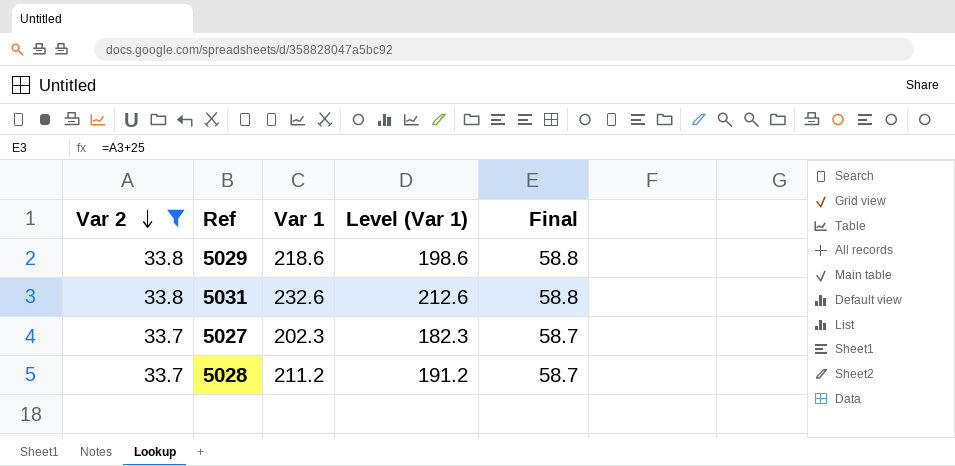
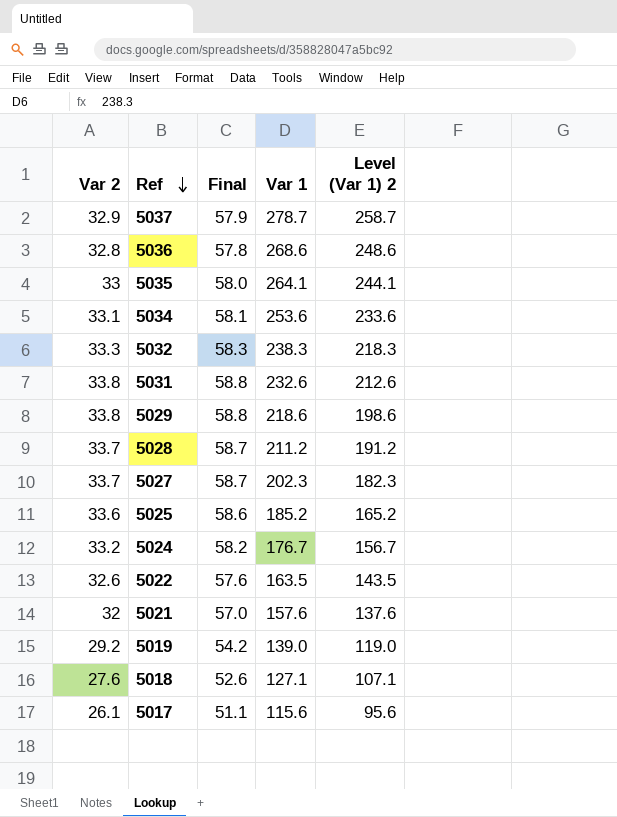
filter: Var 2 >= 33.7 -> none
row order: Var 2 descending -> Ref descending
column Final | position: 5 -> 3
column name: Level (Var 1) -> Level (Var 1) 2

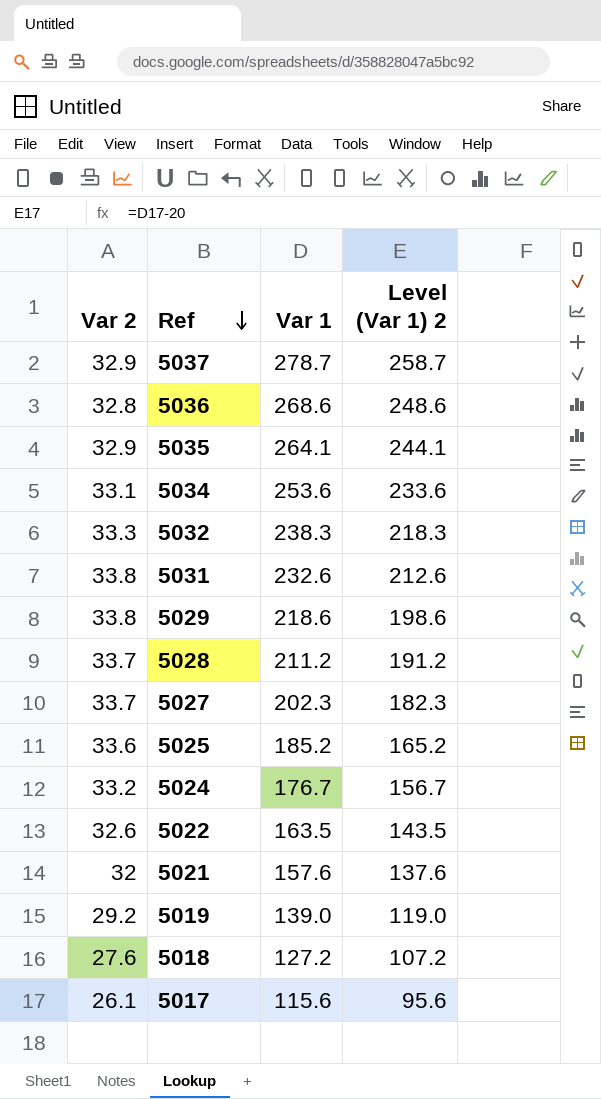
column Final | formula: [Var 2] + 25 -> none
5035 | Var 2: 33 -> 32.9
5018 | Var 1: 127.1 -> 127.2
5018 | Level (Var 1) 2: 107.1 -> 107.2

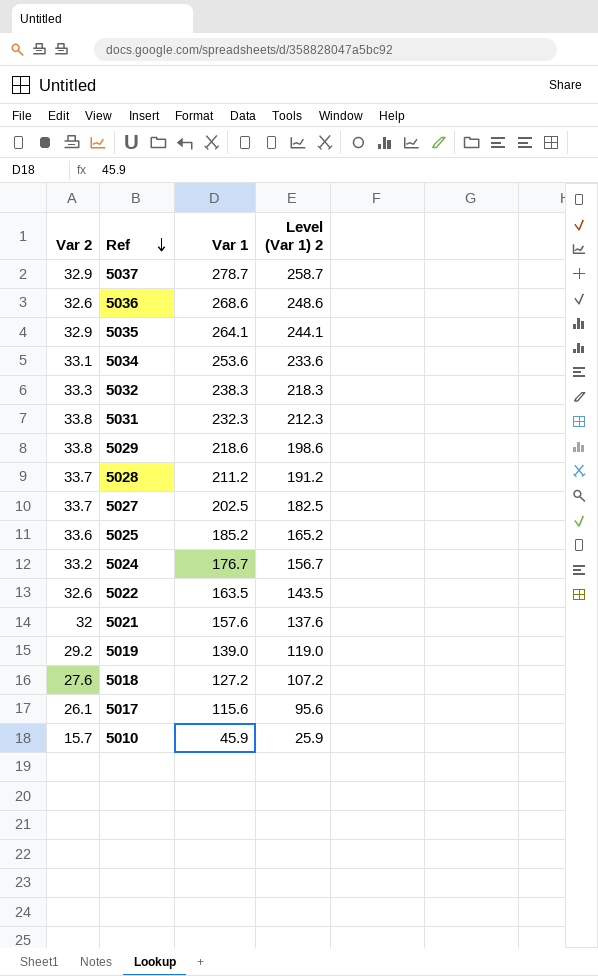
5036 | Var 2: 32.8 -> 32.6
5031 | Var 1: 232.6 -> 232.3
5031 | Level (Var 1) 2: 212.6 -> 212.3
5027 | Var 1: 202.3 -> 202.5
5027 | Level (Var 1) 2: 182.3 -> 182.5
row 5010: none -> 15.7 | 45.9 | 25.9

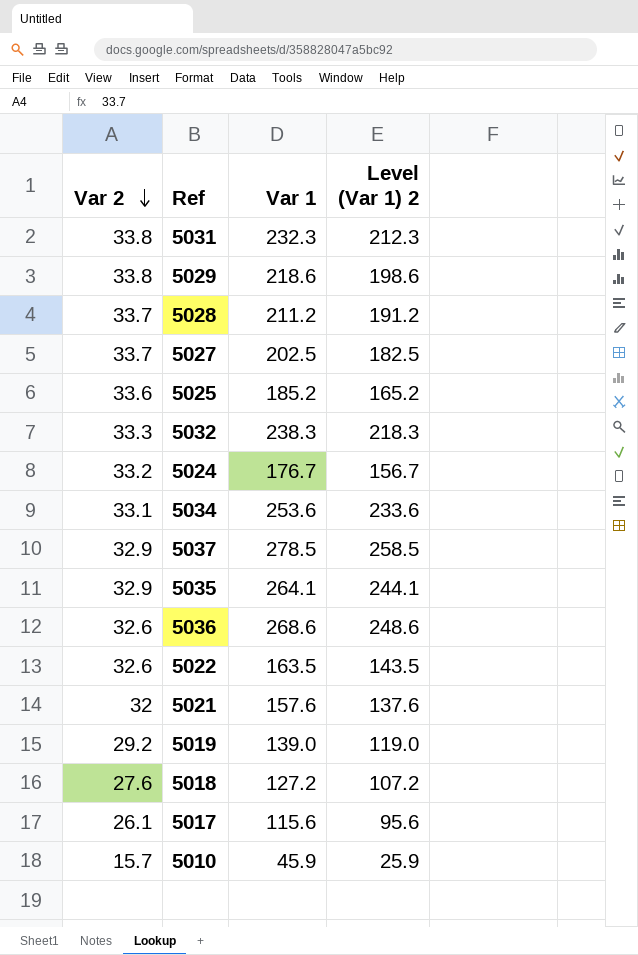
row order: Ref descending -> Var 2 descending
5037 | Var 1: 278.7 -> 278.5
5037 | Level (Var 1) 2: 258.7 -> 258.5

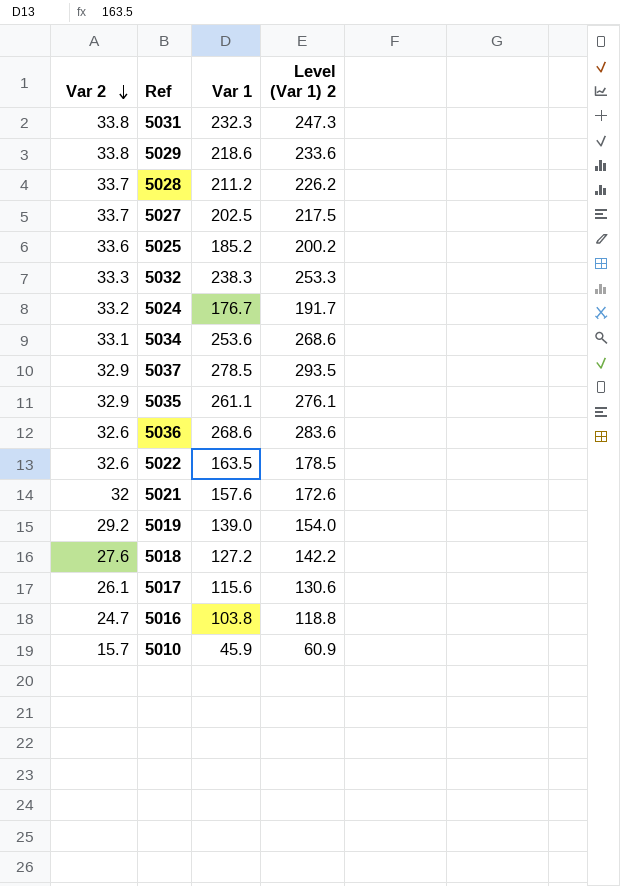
column Level (Var 1) 2 | formula: [Var 1] - 20 -> [Var 1] + 15
5035 | Var 1: 264.1 -> 261.1
row 5016: none -> 24.7 | 103.8 | 118.8

